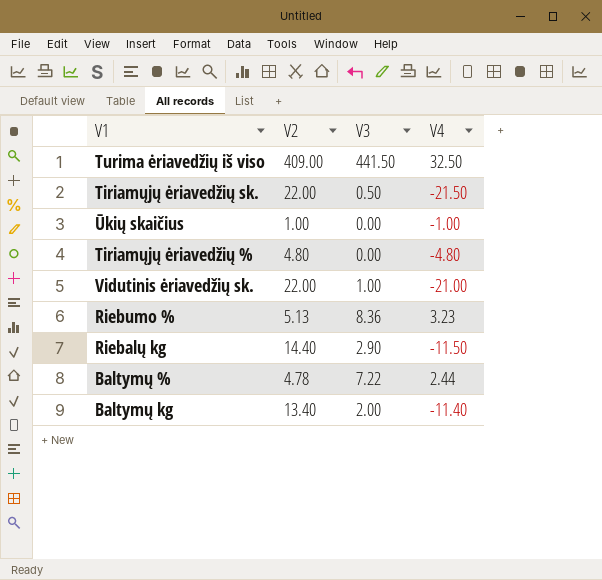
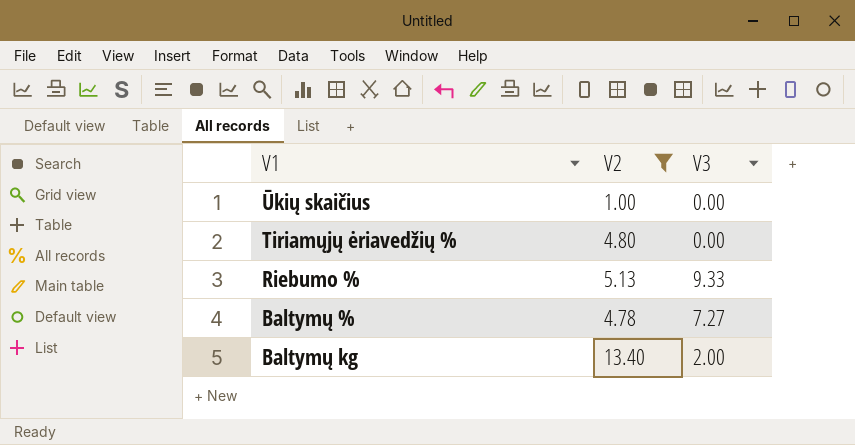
filter: none -> V2 <= 13.40
column V4 | formula: [V3] - [V2] -> none
Riebumo % | V3: 8.36 -> 9.33
Baltymų % | V3: 7.22 -> 7.27

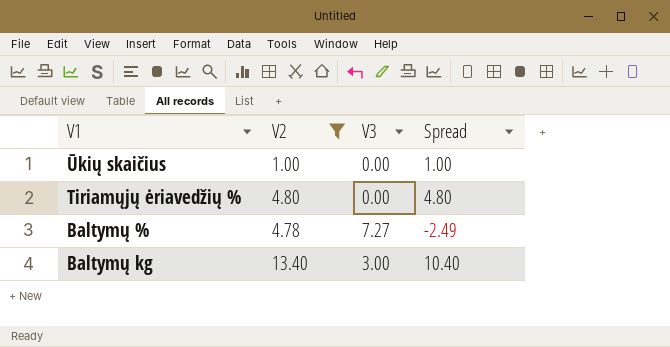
column Spread | formula: none -> [V2] - [V3]
row Riebumo %: 5.13 | 9.33 -> none
Baltymų kg | V3: 2.00 -> 3.00

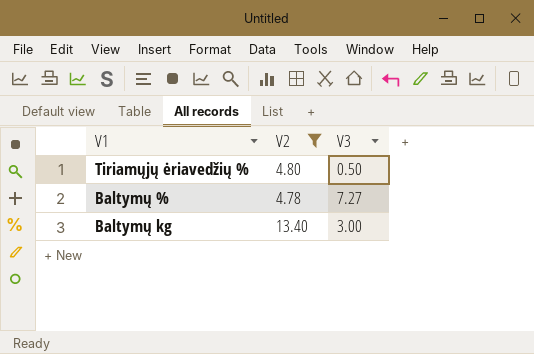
column Spread | formula: [V2] - [V3] -> none
row Ūkių skaičius: 1.00 | 0.00 | 1.00 -> none
Tiriamųjų ėriavedžių % | V3: 0.00 -> 0.50

